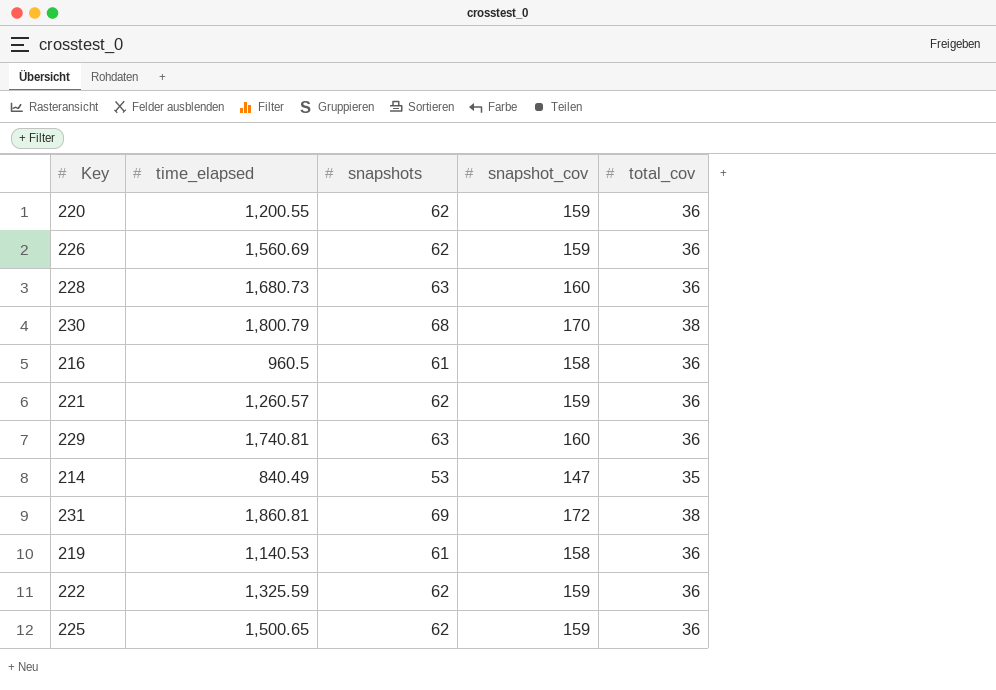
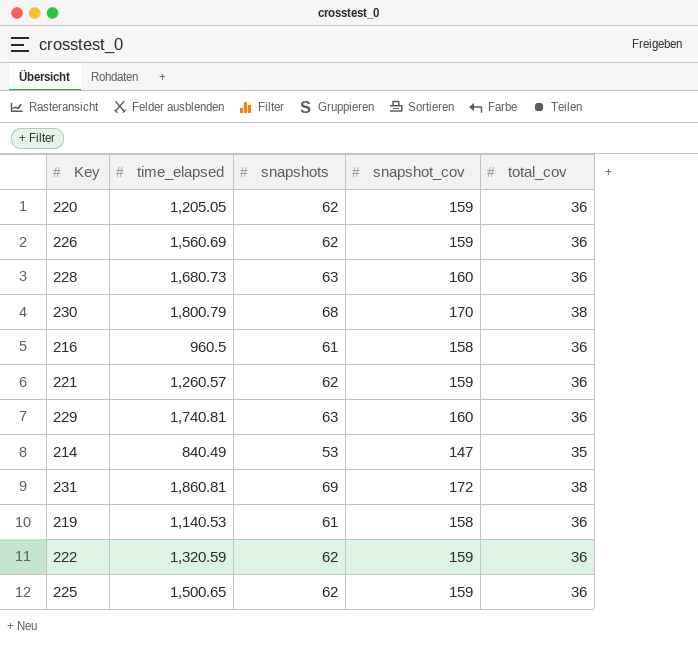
220 | time_elapsed: 1,200.55 -> 1,205.05
222 | time_elapsed: 1,325.59 -> 1,320.59

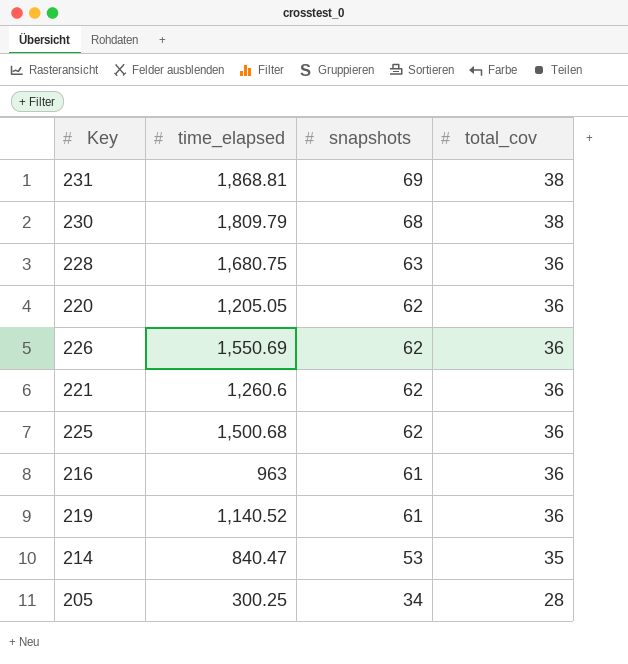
row order: none -> snapshots descending
column snapshot_cov | position: 4 -> none
row 229: 1,740.81 | 63 | 160 | 36 -> none
row 222: 1,320.59 | 62 | 159 | 36 -> none
231 | time_elapsed: 1,860.81 -> 1,868.81
230 | time_elapsed: 1,800.79 -> 1,809.79
228 | time_elapsed: 1,680.73 -> 1,680.75
226 | time_elapsed: 1,560.69 -> 1,550.69
221 | time_elapsed: 1,260.57 -> 1,260.6
225 | time_elapsed: 1,500.65 -> 1,500.68
216 | time_elapsed: 960.5 -> 963
219 | time_elapsed: 1,140.53 -> 1,140.52
214 | time_elapsed: 840.49 -> 840.47
row 205: none -> 300.25 | 34 | 28

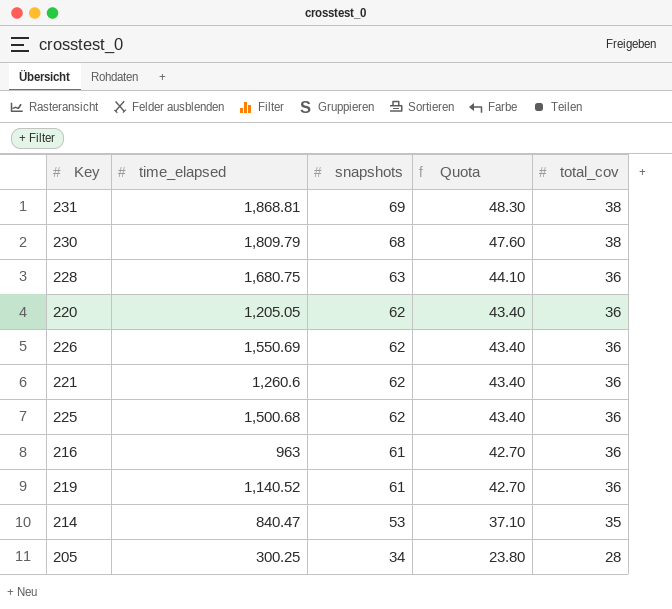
column Quota | formula: none -> [snapshots] * 0.7

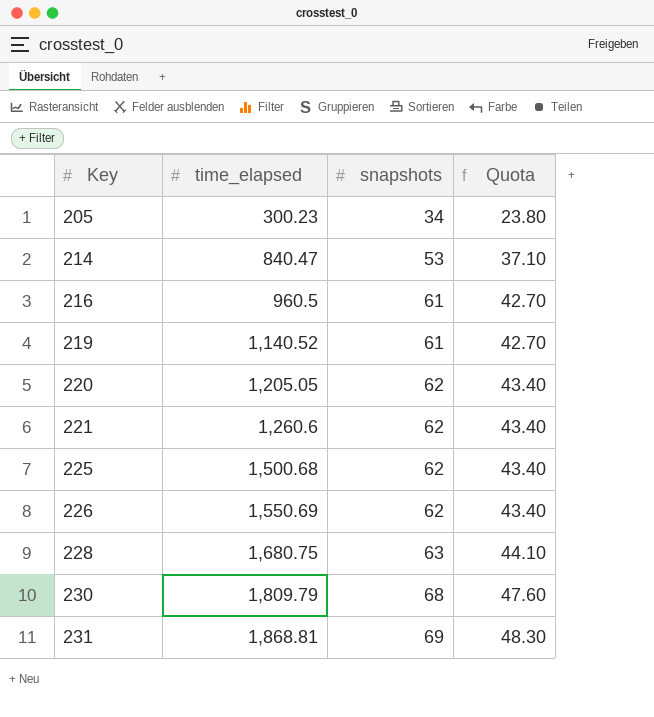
row order: snapshots descending -> Key ascending
column total_cov | position: 5 -> none
205 | time_elapsed: 300.25 -> 300.23
216 | time_elapsed: 963 -> 960.5

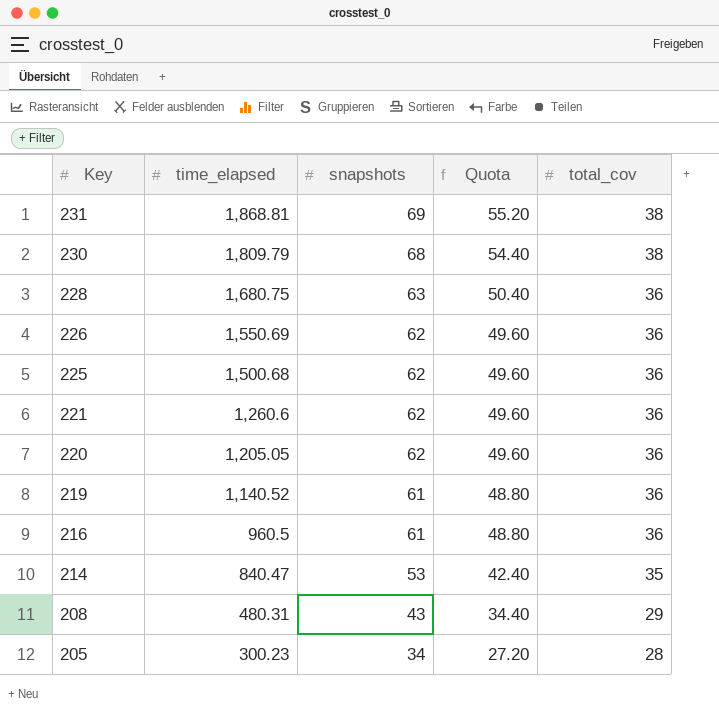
row order: Key ascending -> Key descending
column Quota | formula: [snapshots] * 0.7 -> [snapshots] * 0.8
column total_cov | position: none -> 5
row 208: none -> 480.31 | 43 | 34.40 | 29

